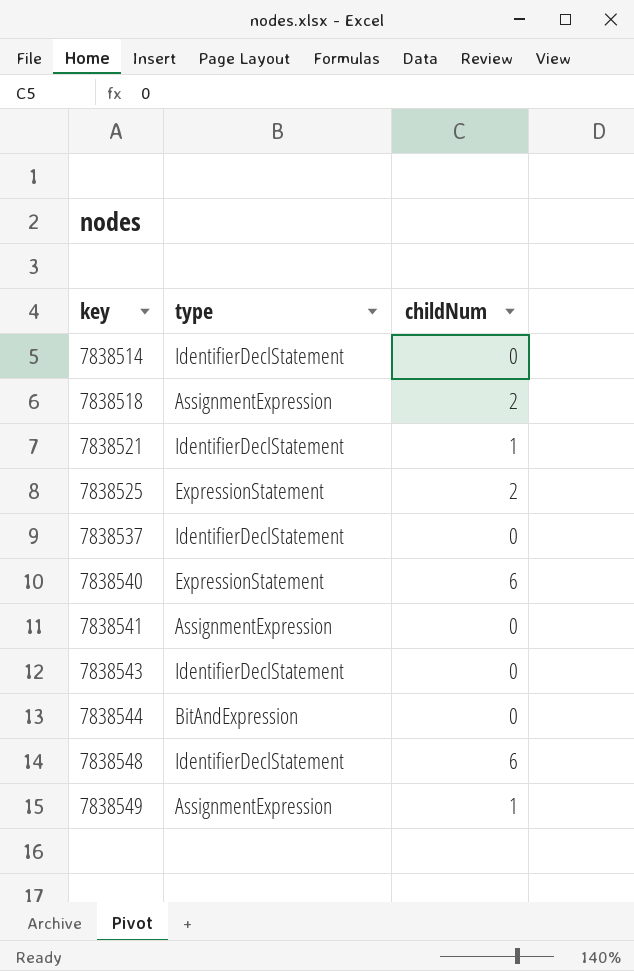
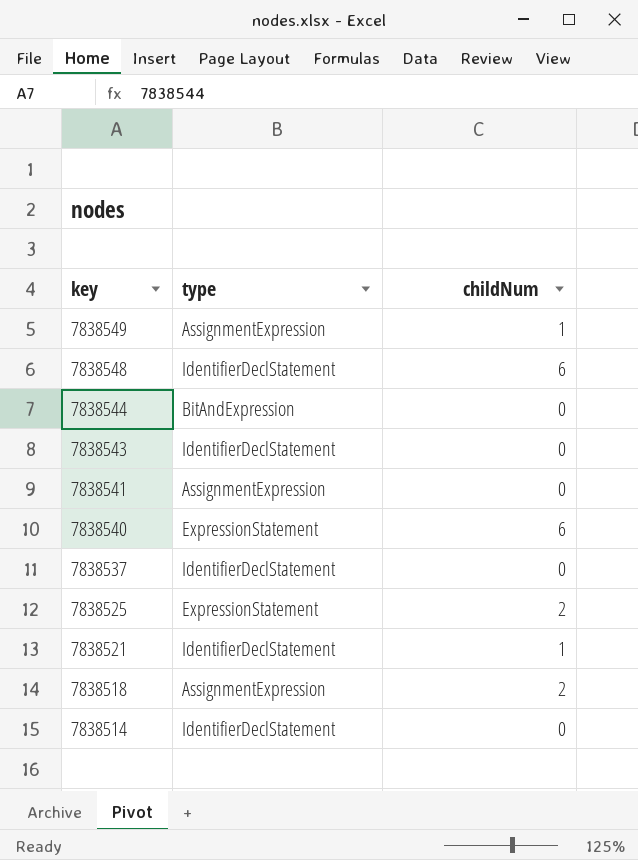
row order: key ascending -> key descending

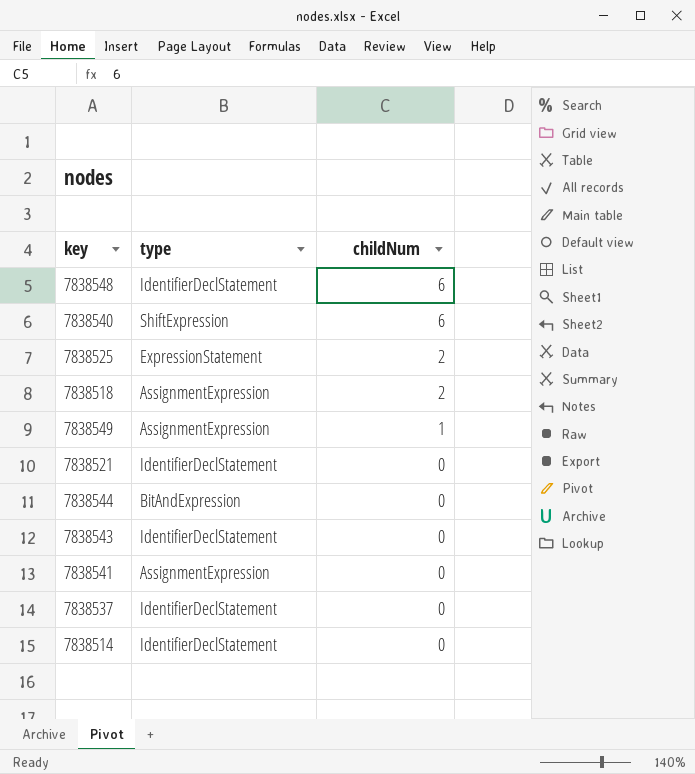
row order: key descending -> childNum descending
7838540 | type: ExpressionStatement -> ShiftExpression
7838521 | childNum: 1 -> 0

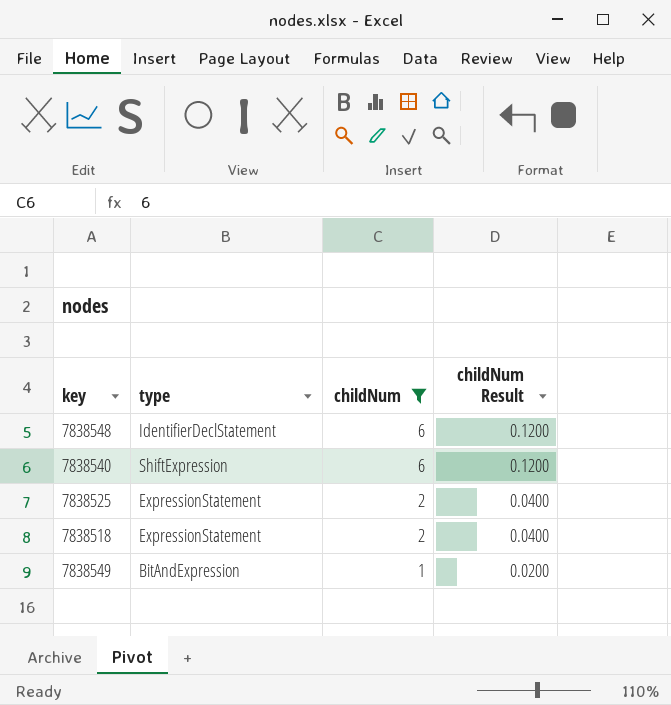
filter: none -> childNum != 0
column childNum Result | formula: none -> [childNum] * 0.02
7838518 | type: AssignmentExpression -> ExpressionStatement
7838549 | type: AssignmentExpression -> BitAndExpression

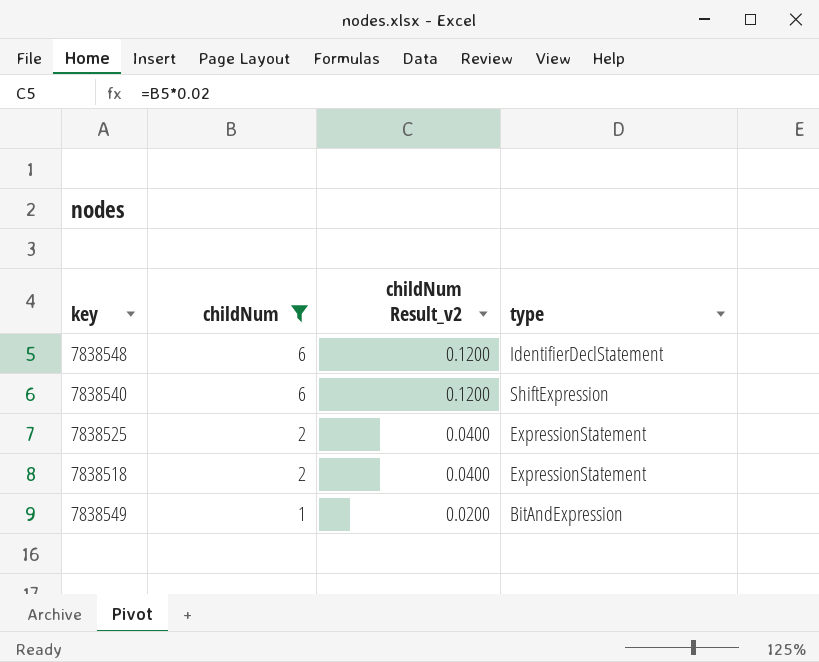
column name: childNum Result -> childNum Result_v2
column type | position: 2 -> 4

